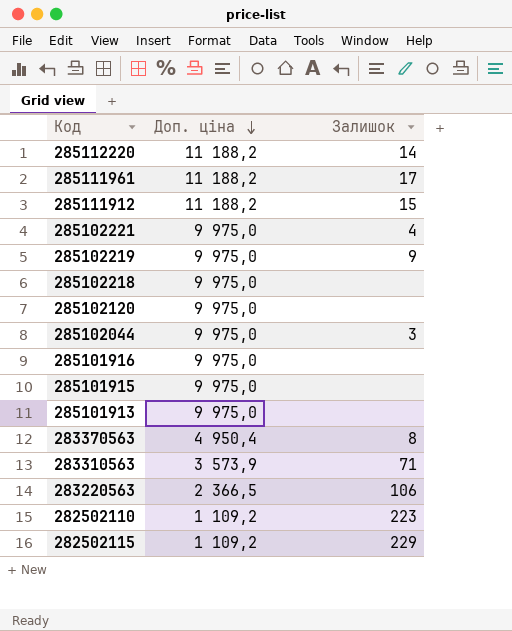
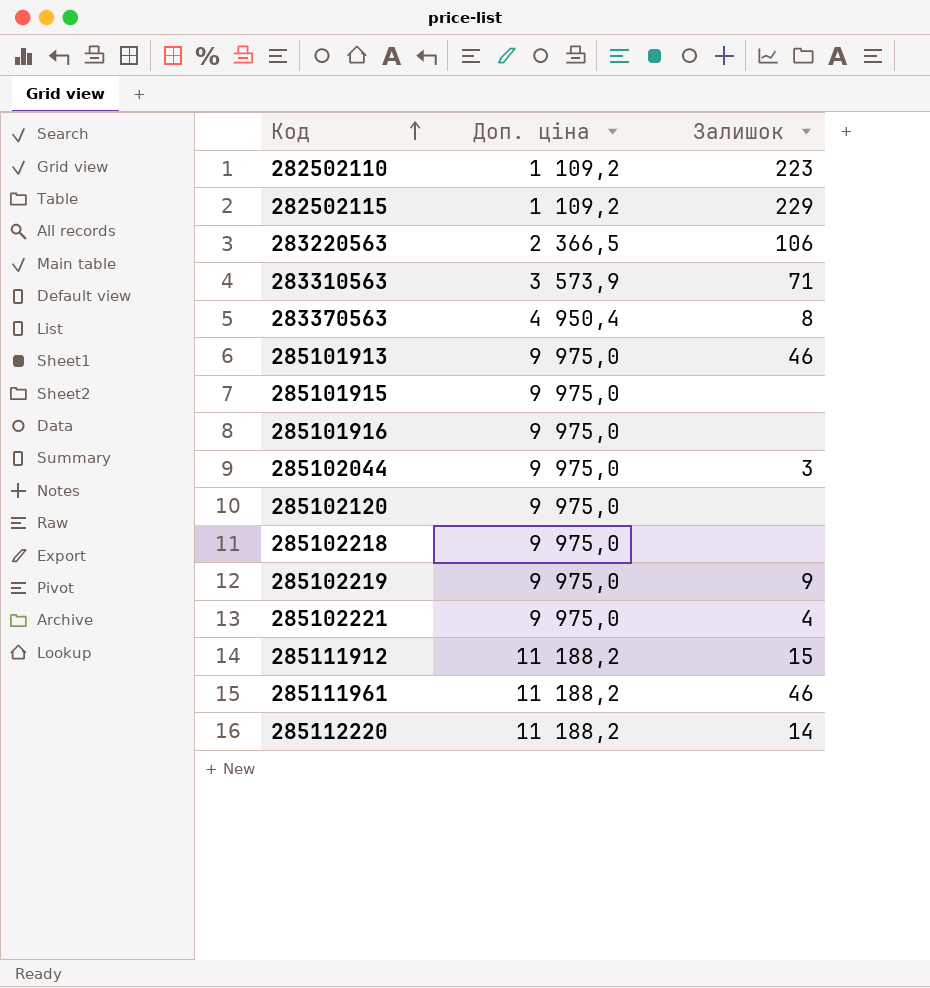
row order: Доп. ціна descending -> Код ascending
285101913 | Залишок: none -> 46
285111961 | Залишок: 17 -> 46

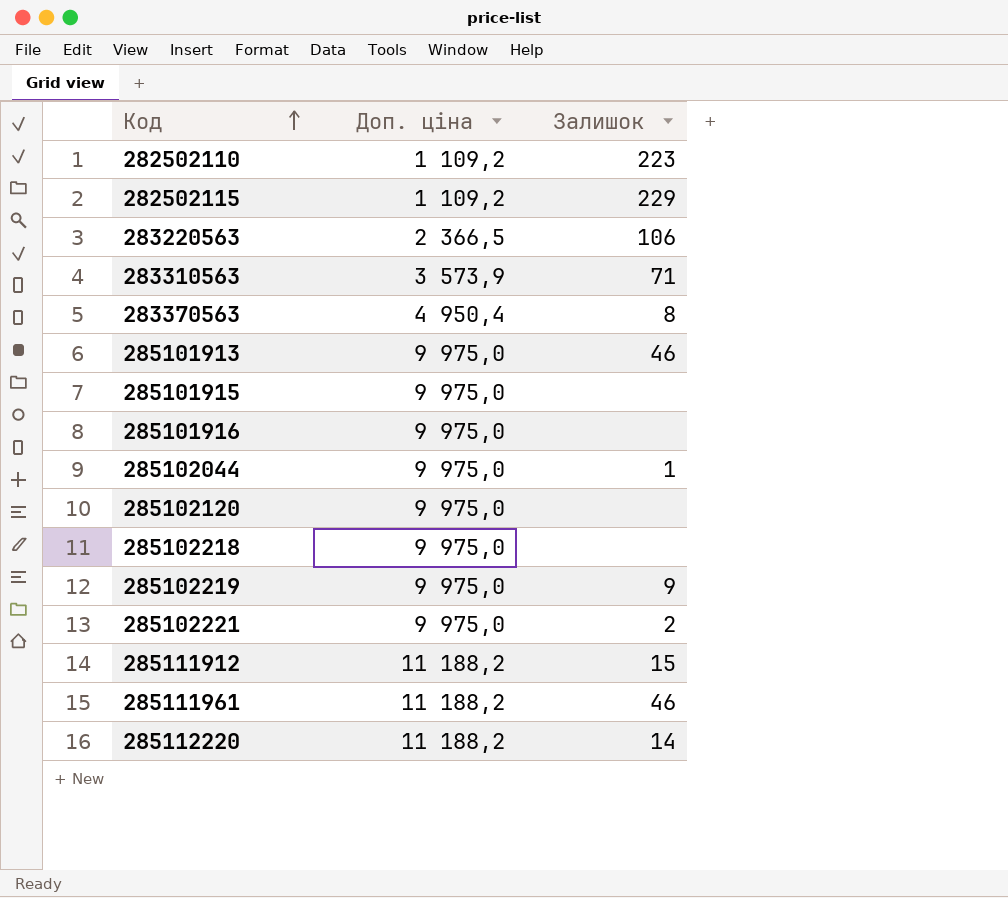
285102044 | Залишок: 3 -> 1
285102221 | Залишок: 4 -> 2

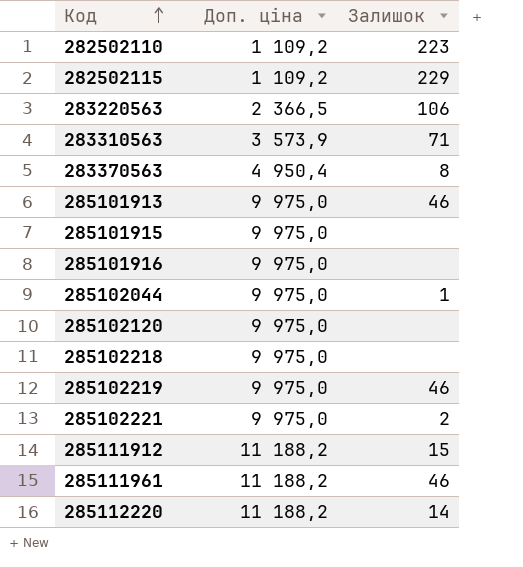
285102219 | Залишок: 9 -> 46

